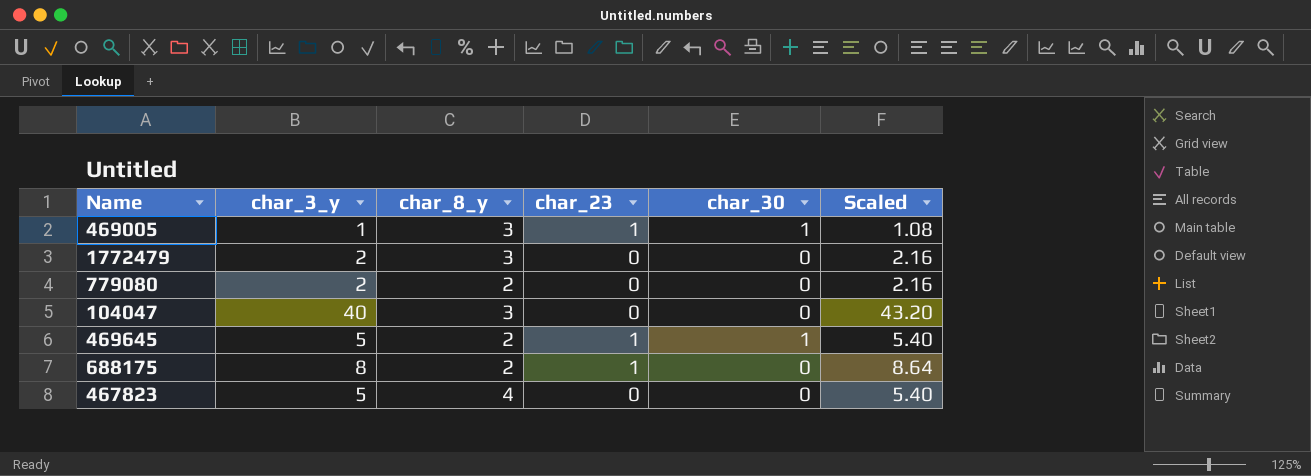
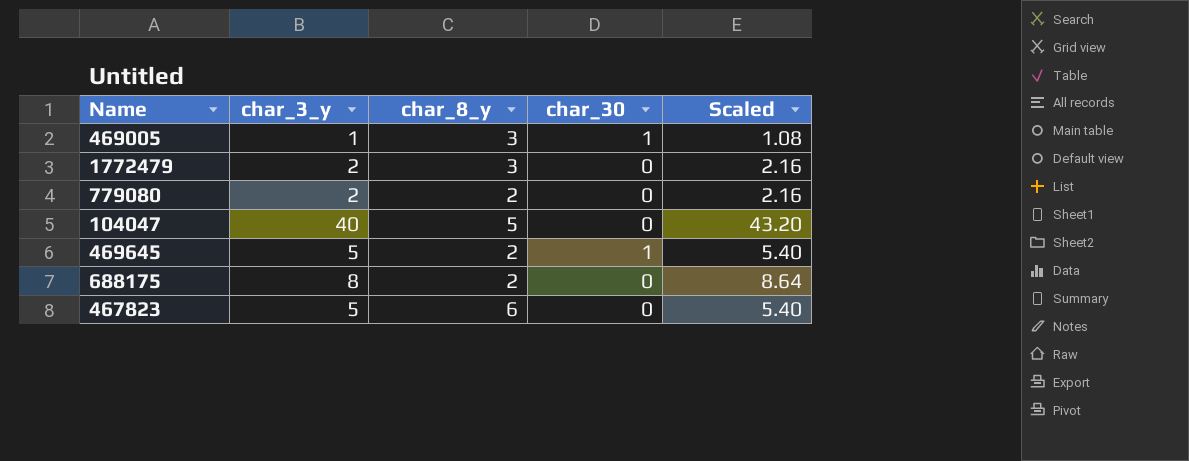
column char_23 | position: 4 -> none
104047 | char_8_y: 3 -> 5
467823 | char_8_y: 4 -> 6

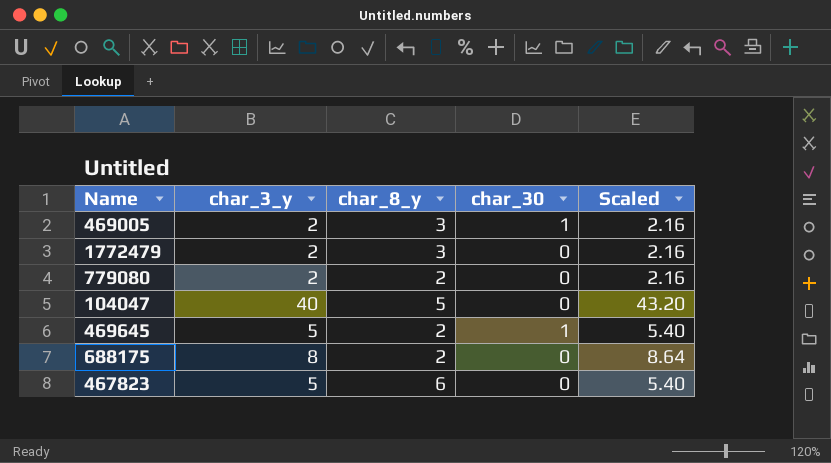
469005 | char_3_y: 1 -> 2
469005 | Scaled: 1.08 -> 2.16

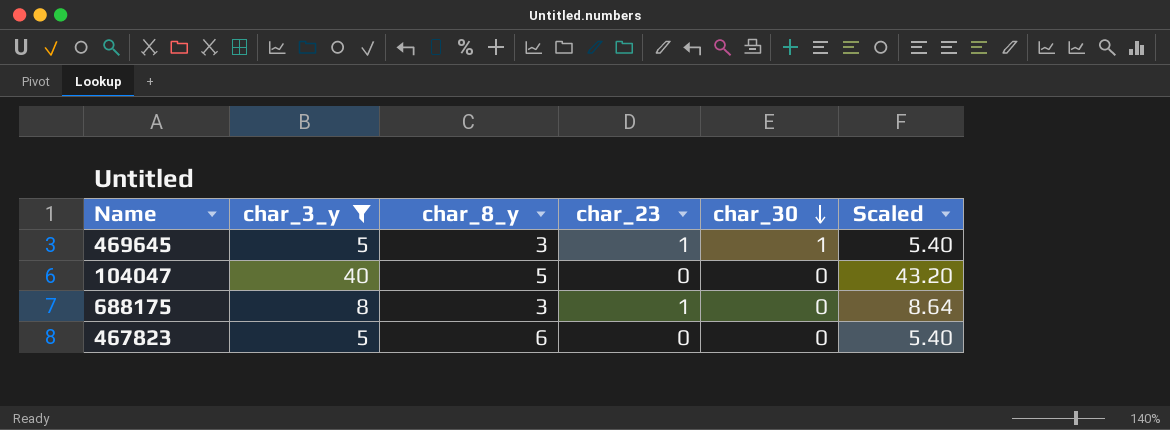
filter: none -> char_3_y != 2
row order: none -> char_30 descending
column char_23 | position: none -> 4
469645 | char_8_y: 2 -> 3
688175 | char_8_y: 2 -> 3

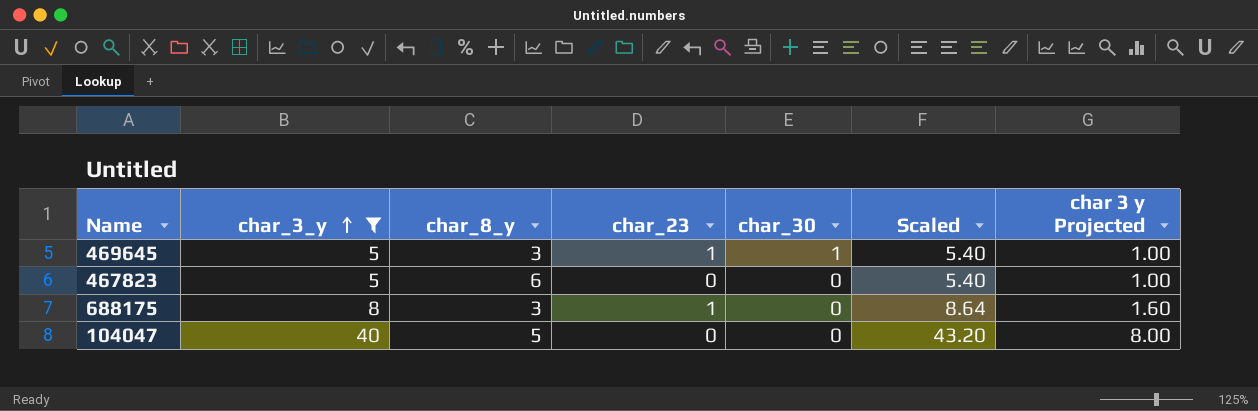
row order: char_30 descending -> char_3_y ascending
column char 3 y Projected | formula: none -> [char_3_y] * 0.2

